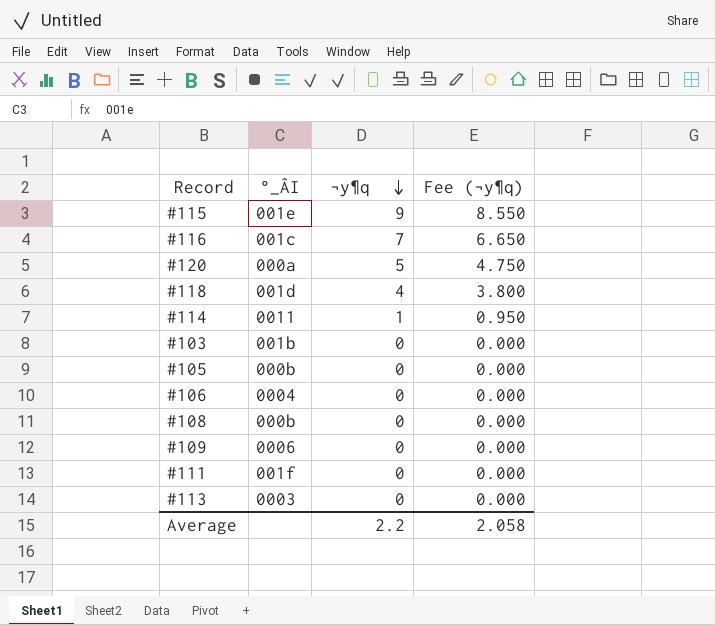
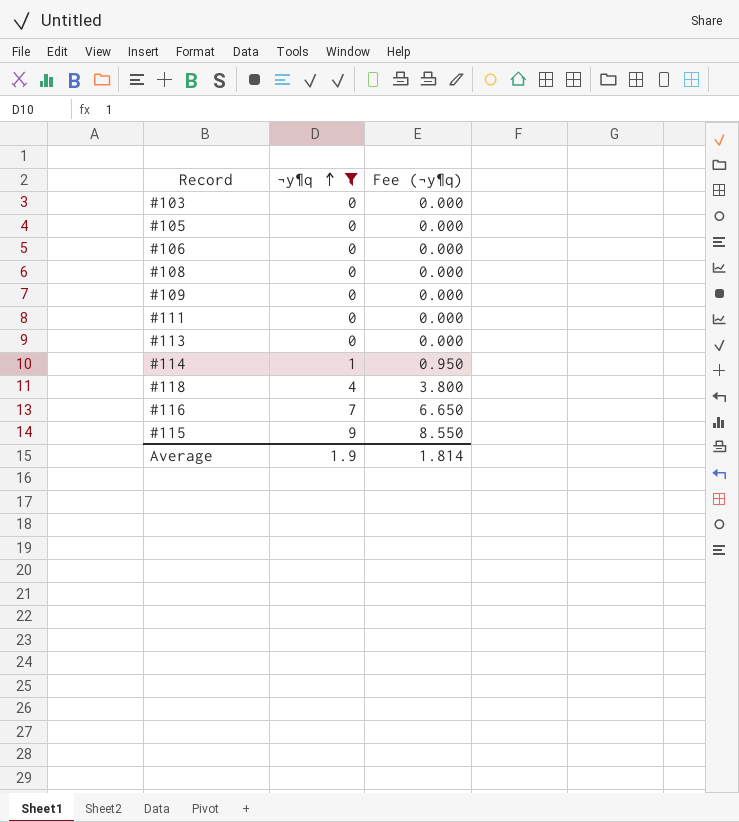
filter: none -> ¬y¶q != 5
row order: ¬y¶q descending -> ¬y¶q ascending
column °_ÂI | position: 2 -> none
Average | ¬y¶q: 2.2 -> 1.9
Average | Fee (¬y¶q): 2.058 -> 1.814

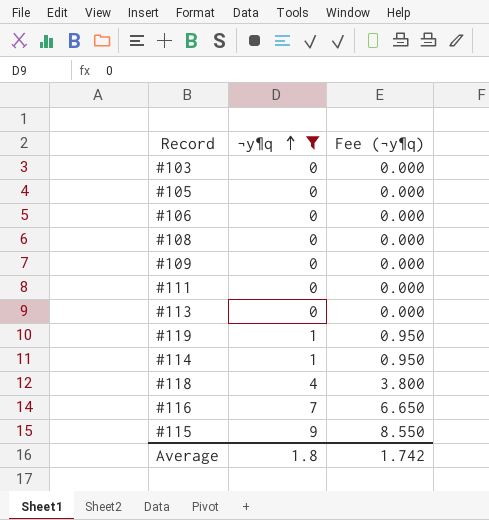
row #119: none -> 1 | 0.950
Average | ¬y¶q: 1.9 -> 1.8
Average | Fee (¬y¶q): 1.814 -> 1.742

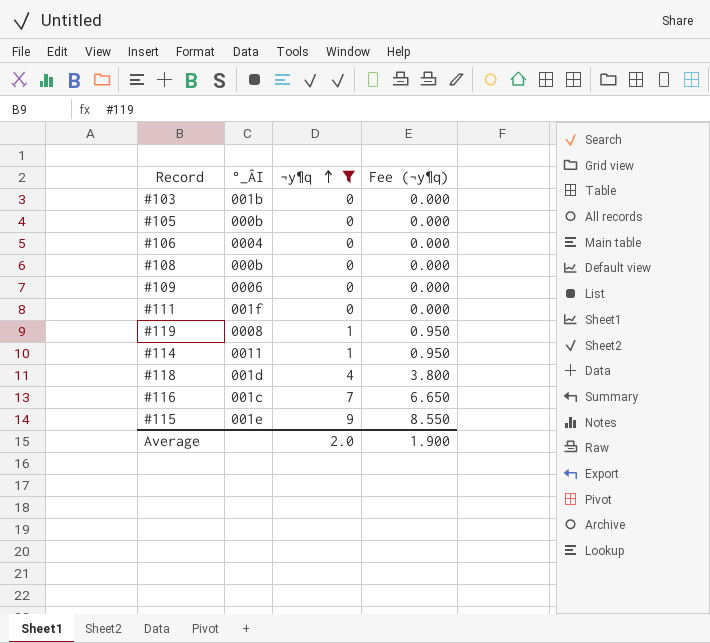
column °_ÂI | position: none -> 2
row #113: 0 | 0.000 -> none
Average | ¬y¶q: 1.8 -> 2.0
Average | Fee (¬y¶q): 1.742 -> 1.900

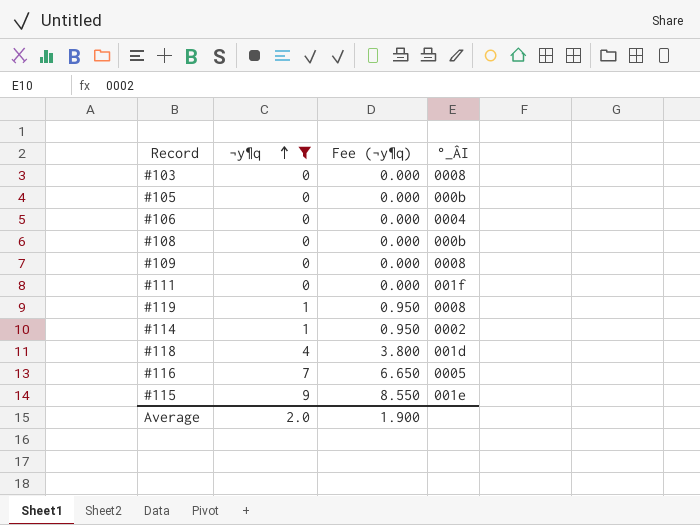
column °_ÂI | position: 2 -> 4
#103 | °_ÂI: 001b -> 0008
#109 | °_ÂI: 0006 -> 0008
#114 | °_ÂI: 0011 -> 0002
#116 | °_ÂI: 001c -> 0005

